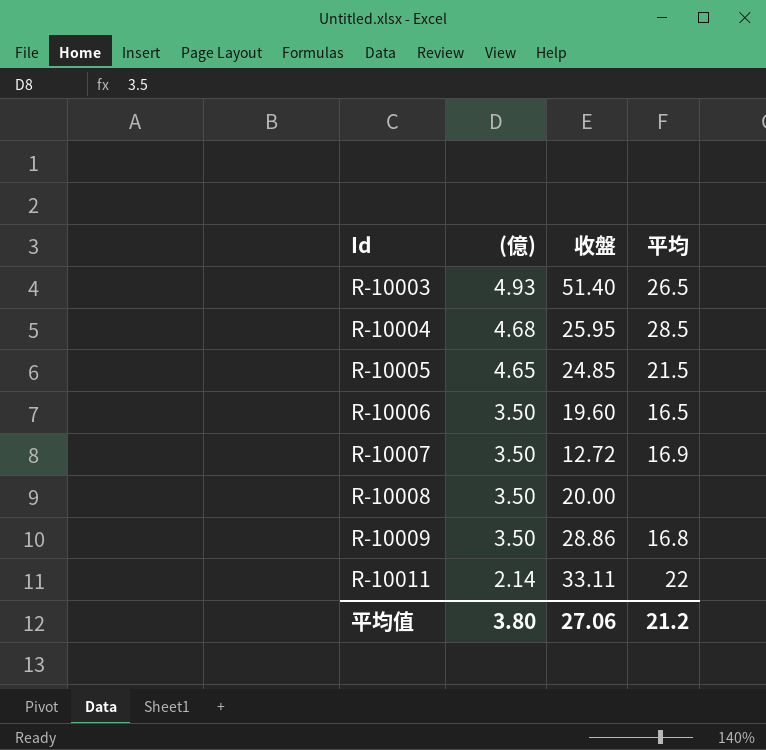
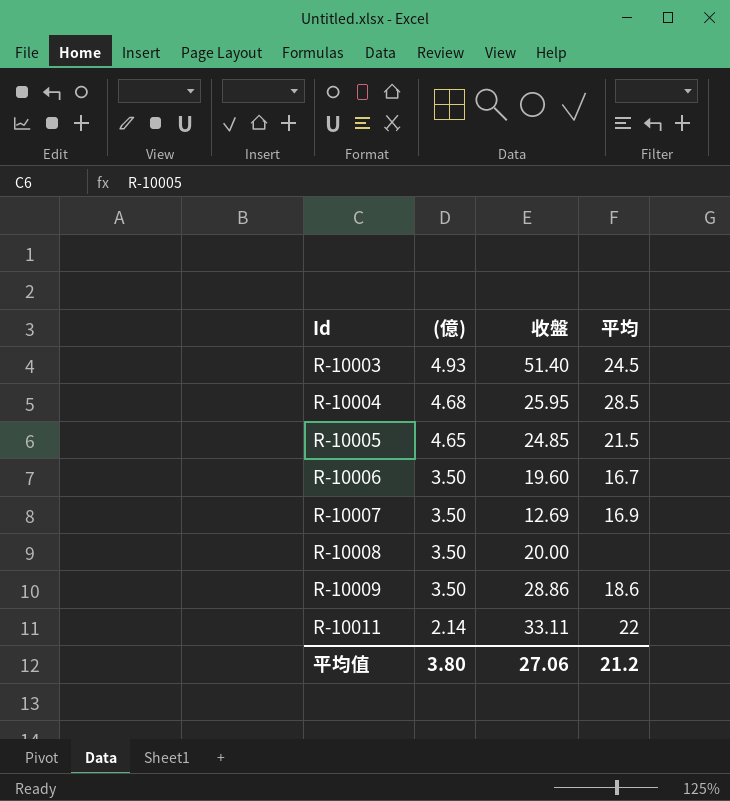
R-10003 | 平均: 26.5 -> 24.5
R-10006 | 平均: 16.5 -> 16.7
R-10007 | 收盤: 12.72 -> 12.69
R-10009 | 平均: 16.8 -> 18.6

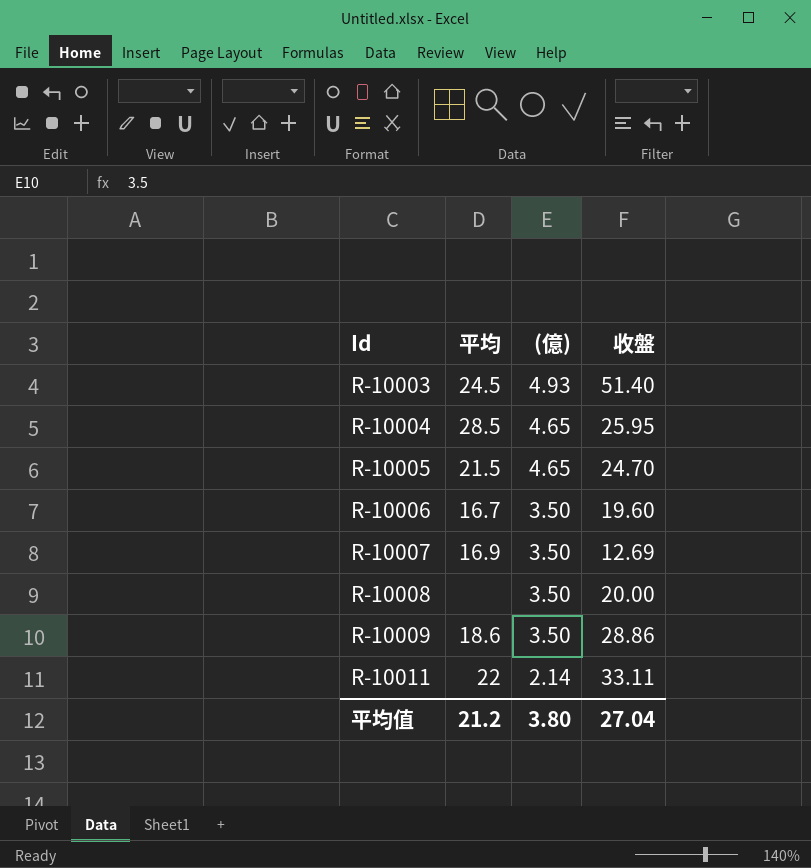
column 平均 | position: 4 -> 2
R-10004 | (億): 4.68 -> 4.65
R-10005 | 收盤: 24.85 -> 24.70
平均值 | 收盤: 27.06 -> 27.04

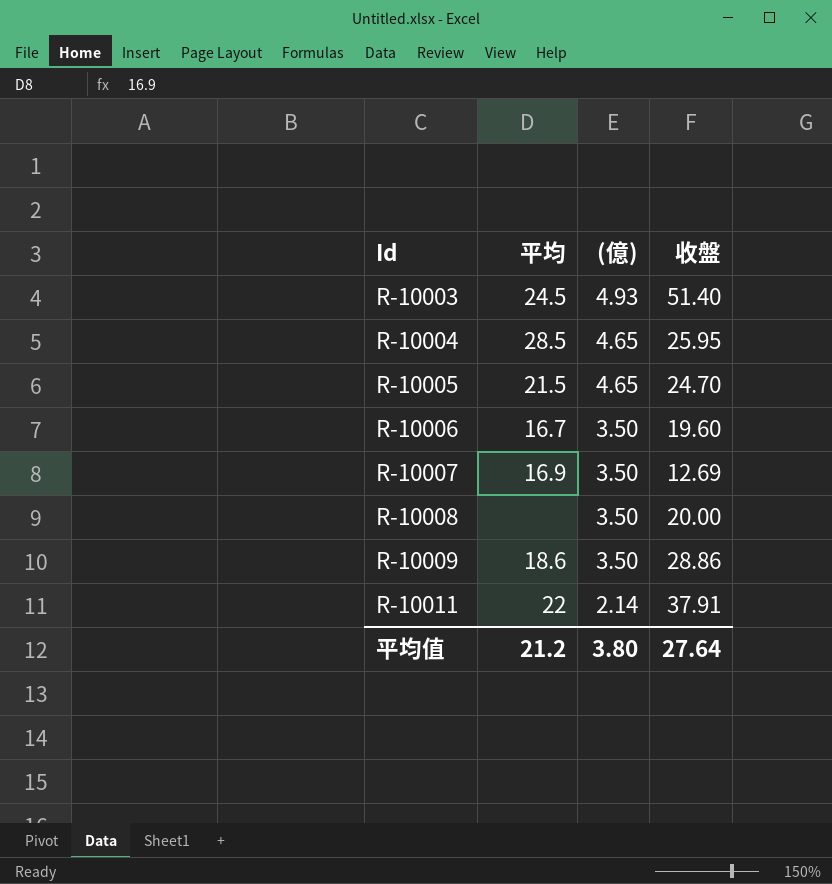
R-10011 | 收盤: 33.11 -> 37.91
平均值 | 收盤: 27.04 -> 27.64

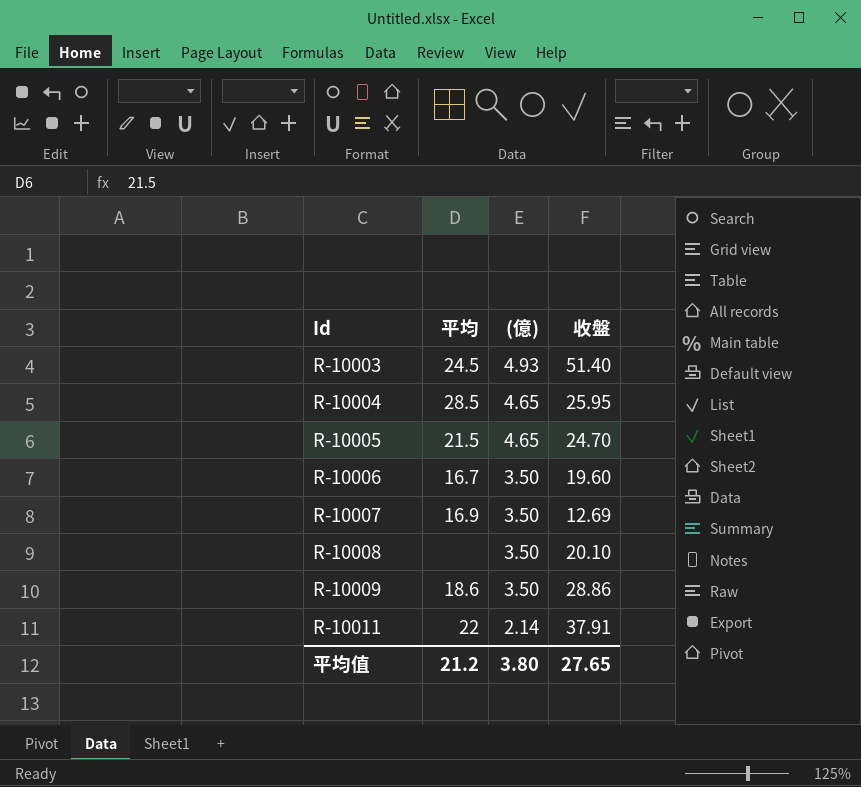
R-10008 | 收盤: 20.00 -> 20.10
平均值 | 收盤: 27.64 -> 27.65

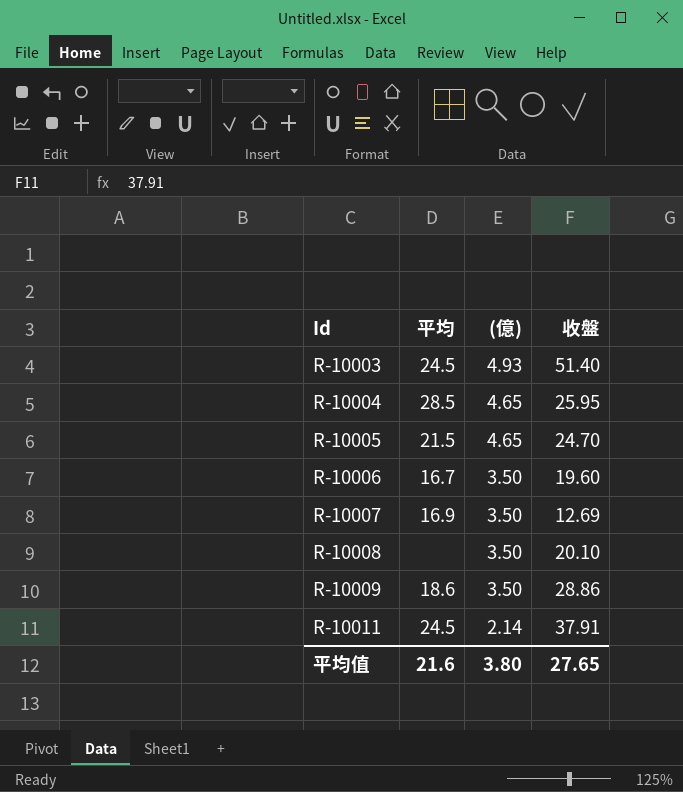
R-10011 | 平均: 22 -> 24.5
平均值 | 平均: 21.2 -> 21.6

